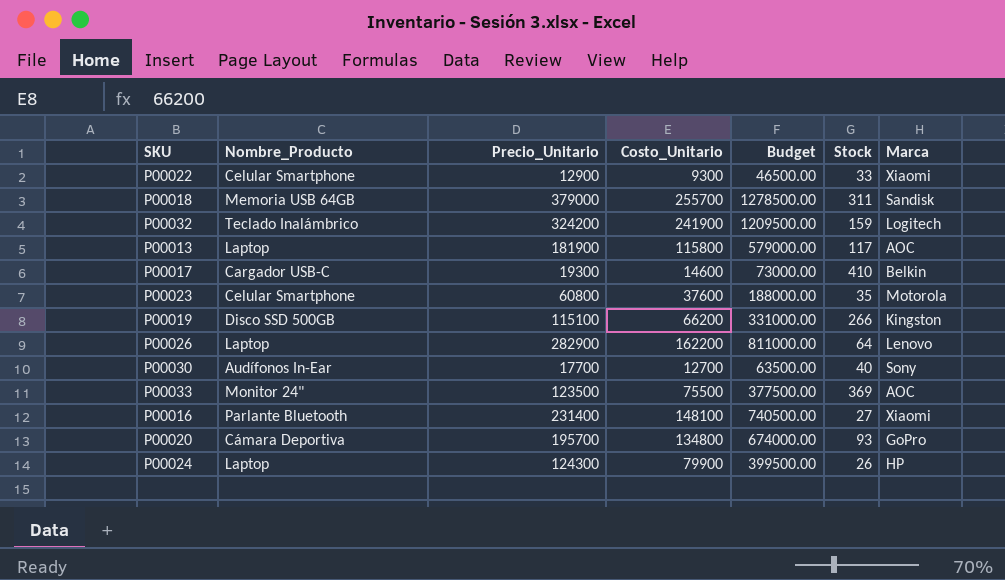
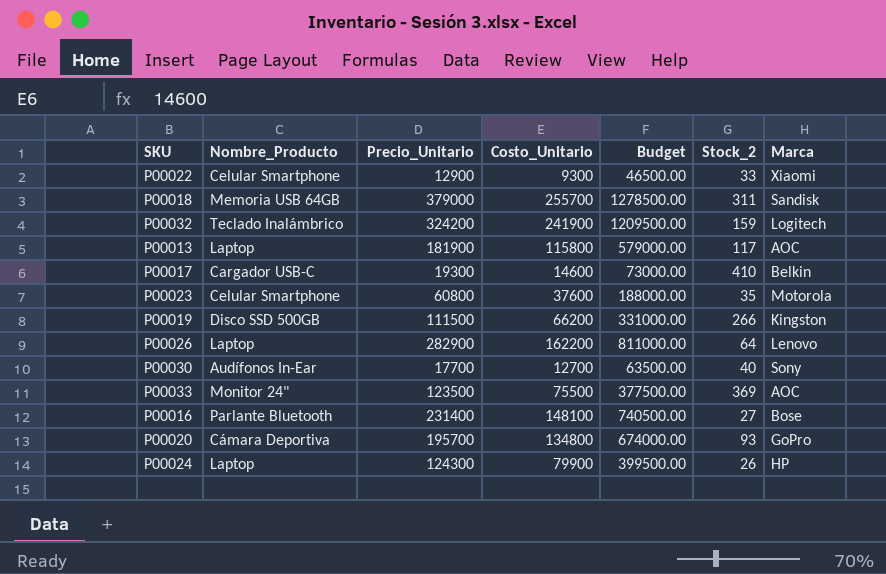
column name: Stock -> Stock_2
P00019 | Precio_Unitario: 115100 -> 111500
P00016 | Marca: Xiaomi -> Bose

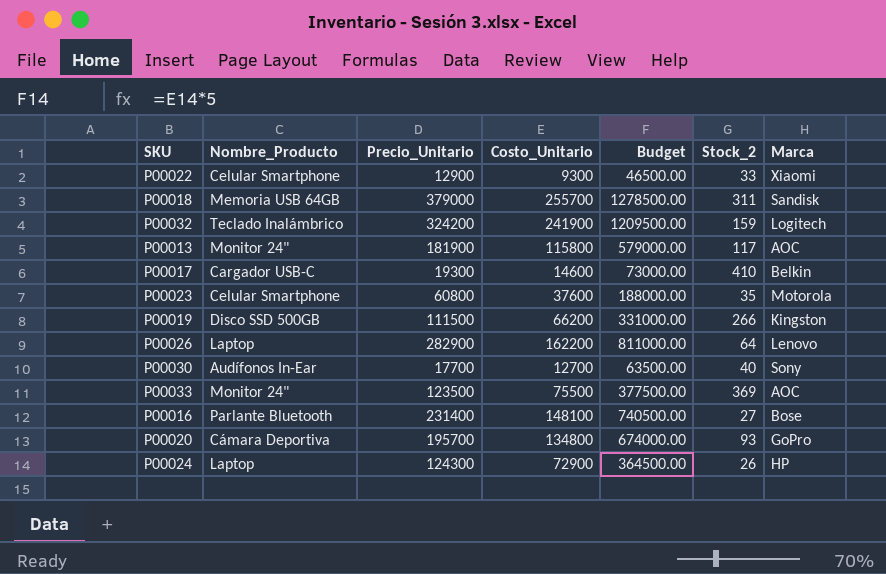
P00013 | Nombre_Producto: Laptop -> Monitor 24"
P00024 | Costo_Unitario: 79900 -> 72900
P00024 | Budget: 399500.00 -> 364500.00

